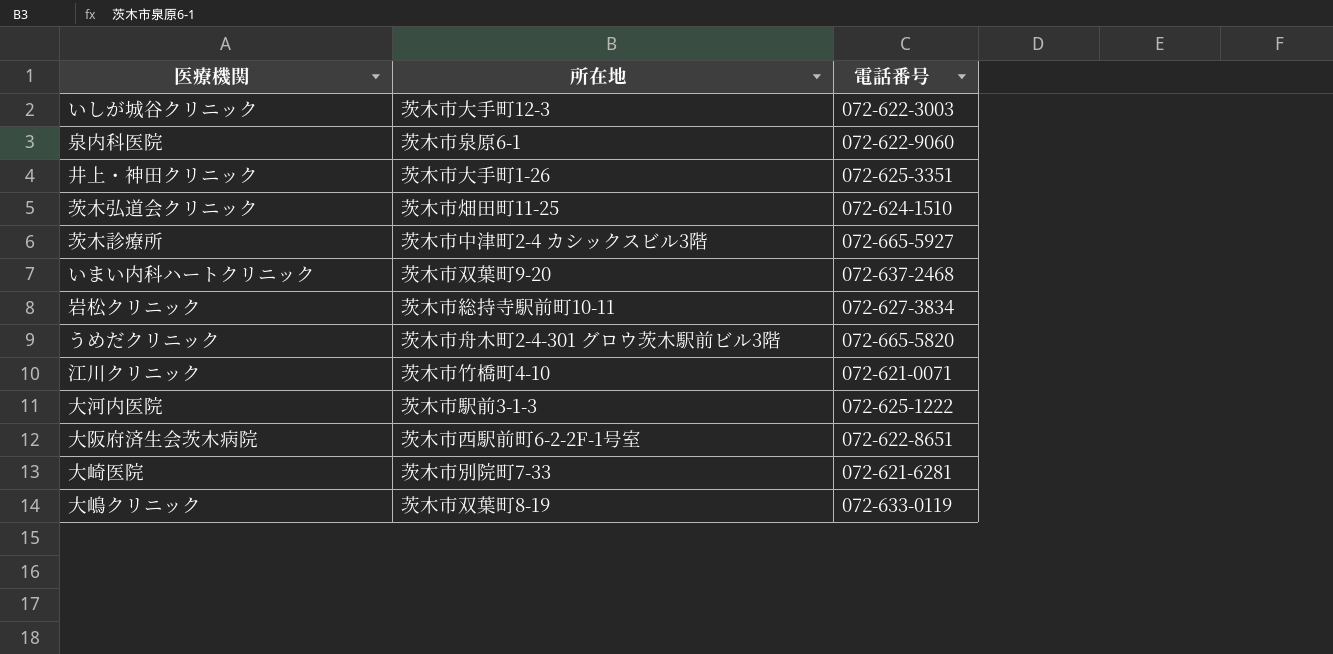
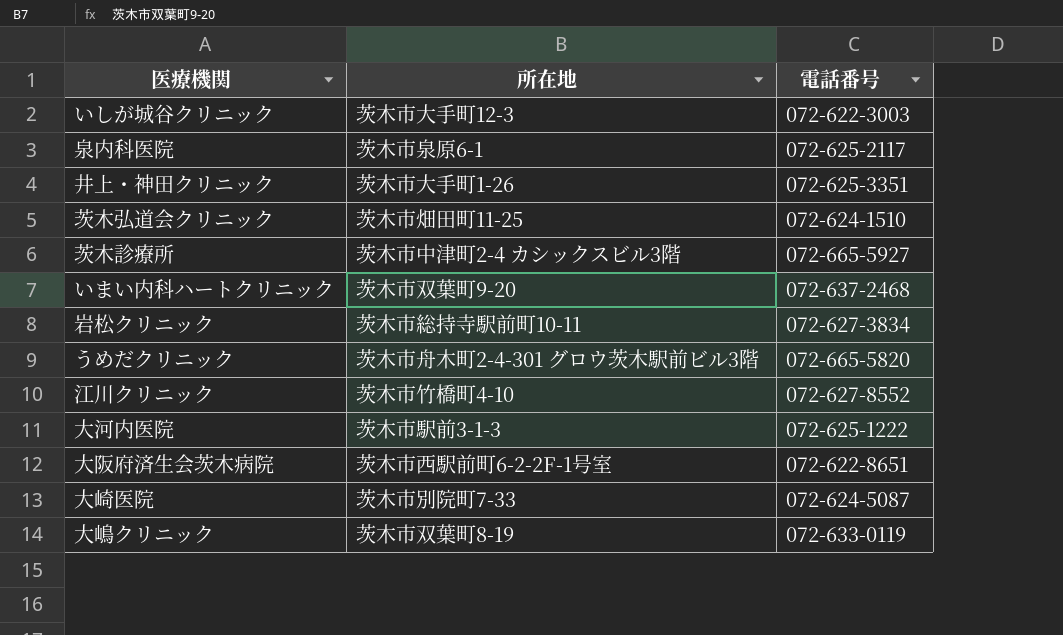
泉内科医院 | 電話番号: 072-622-9060 -> 072-625-2117
江川クリニック | 電話番号: 072-621-0071 -> 072-627-8552
大崎医院 | 電話番号: 072-621-6281 -> 072-624-5087

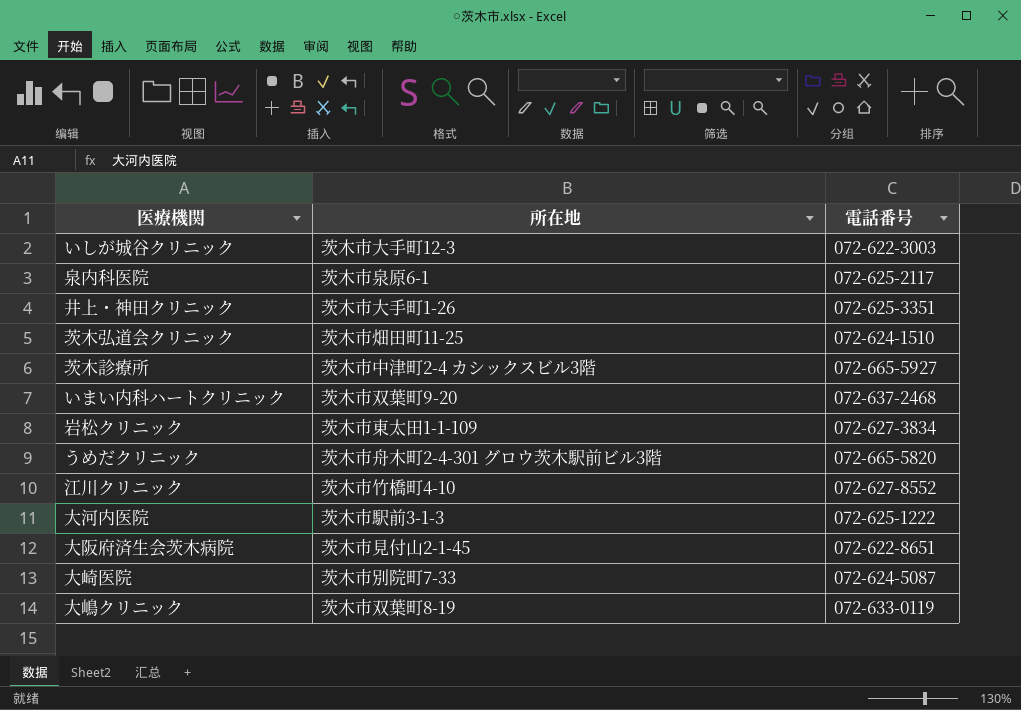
岩松クリニック | 所在地: 茨木市総持寺駅前町10-11 -> 茨木市東太田1-1-109
大阪府済生会茨木病院 | 所在地: 茨木市西駅前町6-2-2F-1号室 -> 茨木市見付山2-1-45

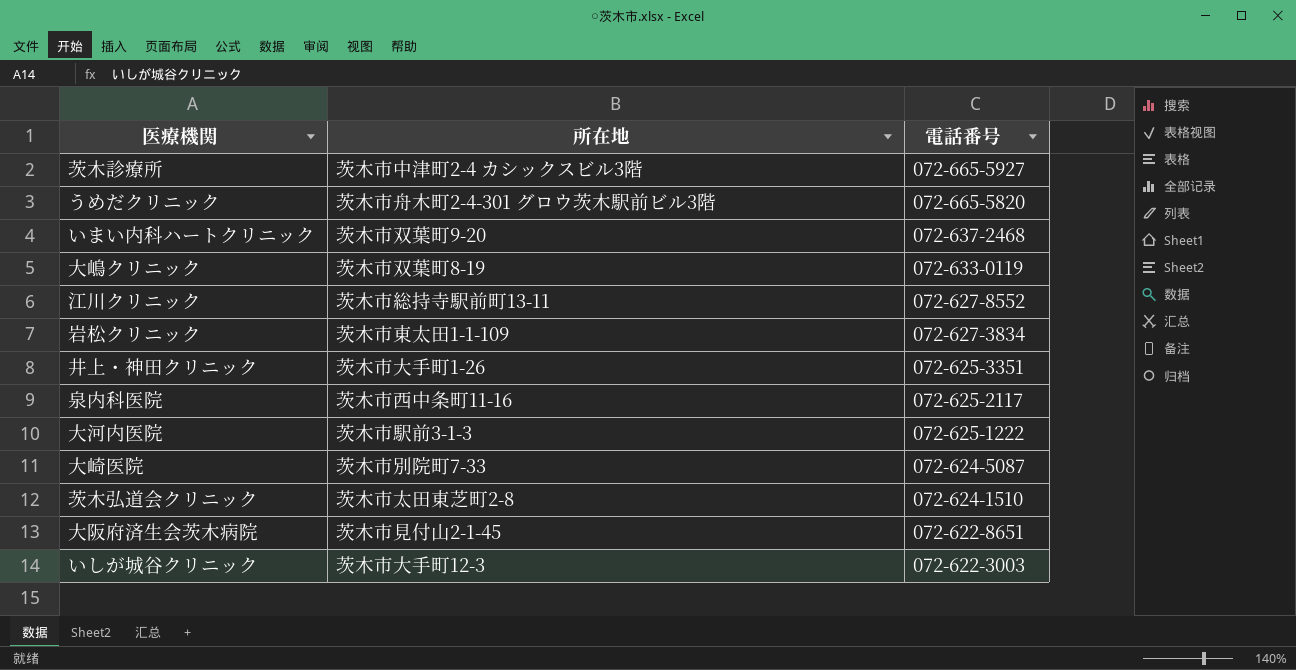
row order: none -> 電話番号 descending
江川クリニック | 所在地: 茨木市竹橋町4-10 -> 茨木市総持寺駅前町13-11
泉内科医院 | 所在地: 茨木市泉原6-1 -> 茨木市西中条町11-16
茨木弘道会クリニック | 所在地: 茨木市畑田町11-25 -> 茨木市太田東芝町2-8

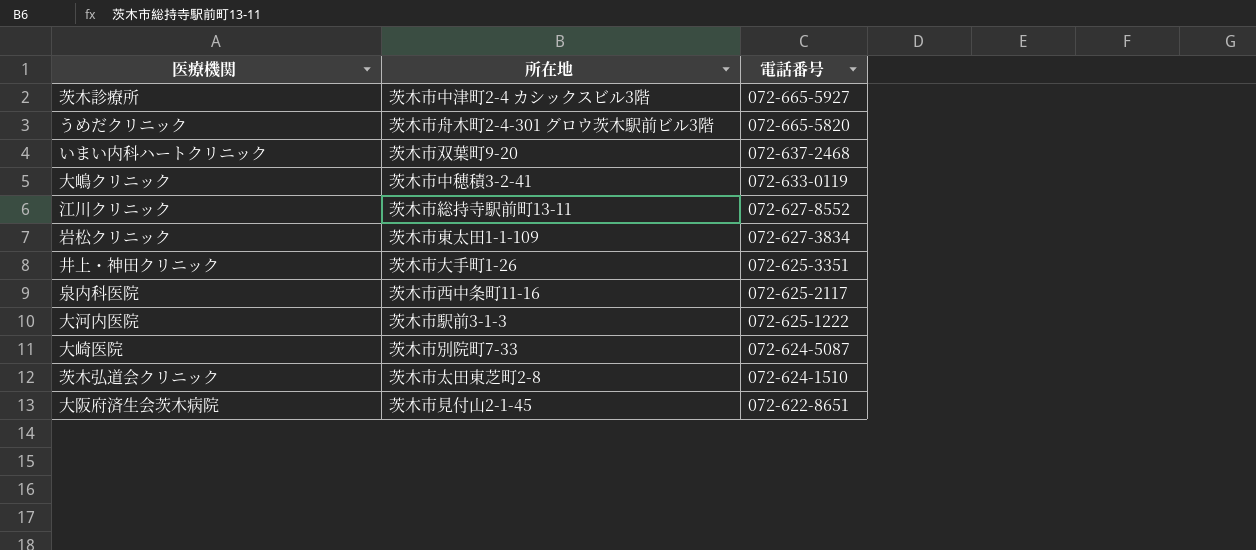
row いしが城谷クリニック: 茨木市大手町12-3 | 072-622-3003 -> none
大嶋クリニック | 所在地: 茨木市双葉町8-19 -> 茨木市中穂積3-2-41

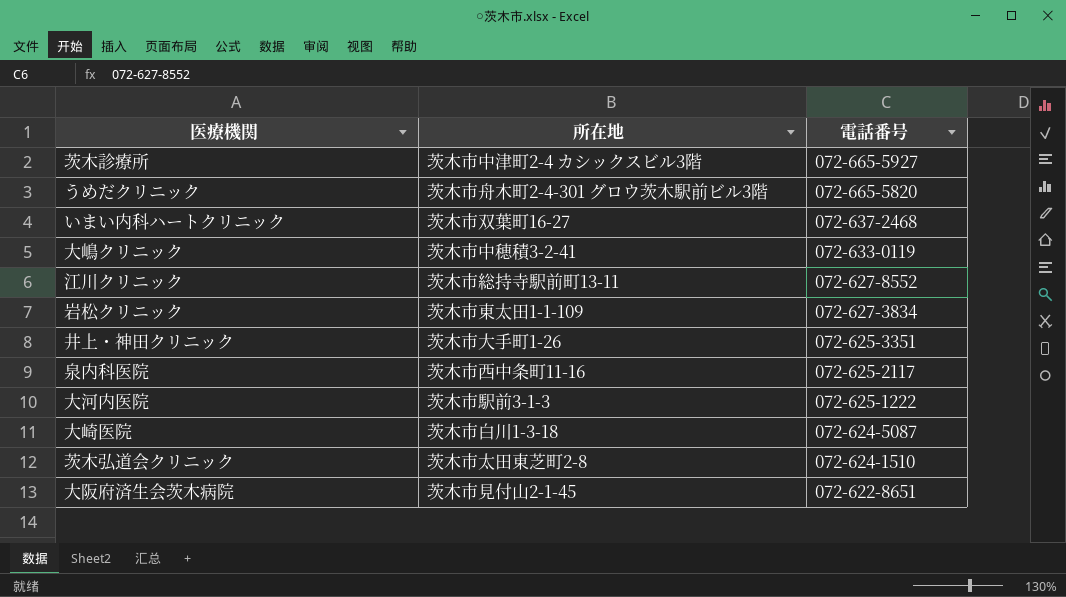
いまい内科ハートクリニック | 所在地: 茨木市双葉町9-20 -> 茨木市双葉町16-27
大崎医院 | 所在地: 茨木市別院町7-33 -> 茨木市白川1-3-18

